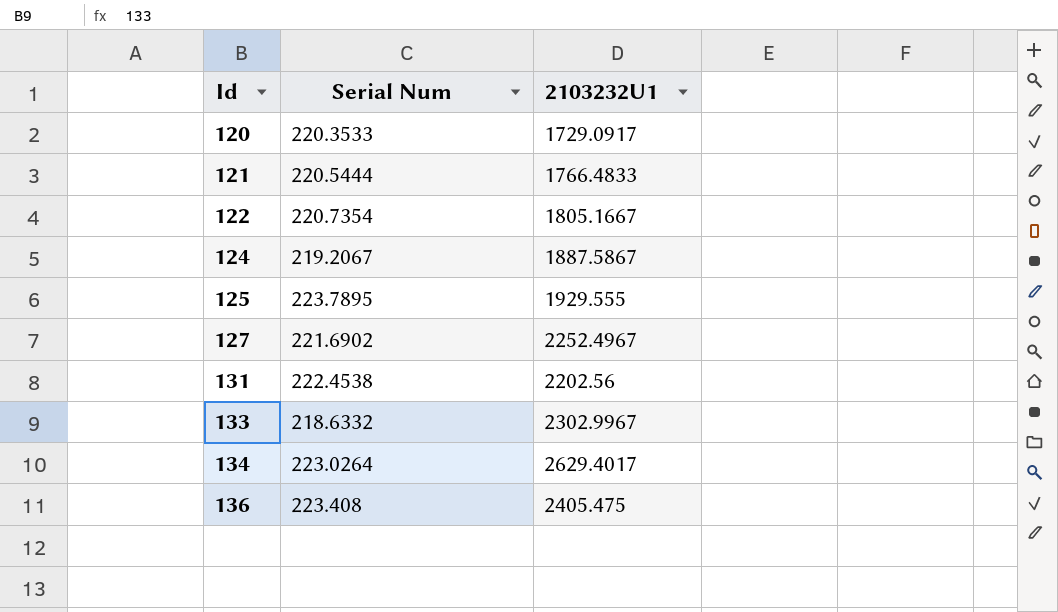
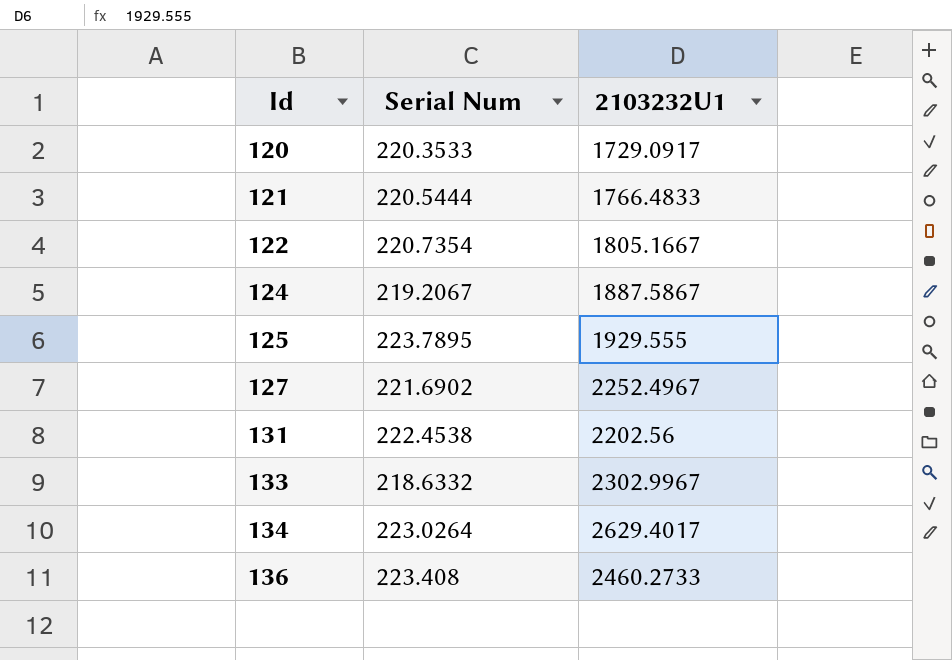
136 | 2103232U1: 2405.475 -> 2460.2733

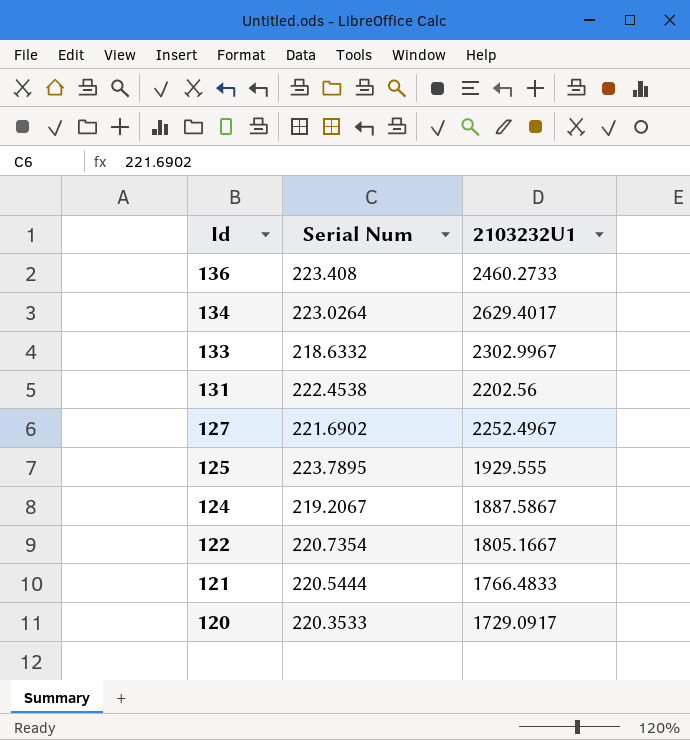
row order: Id ascending -> Id descending

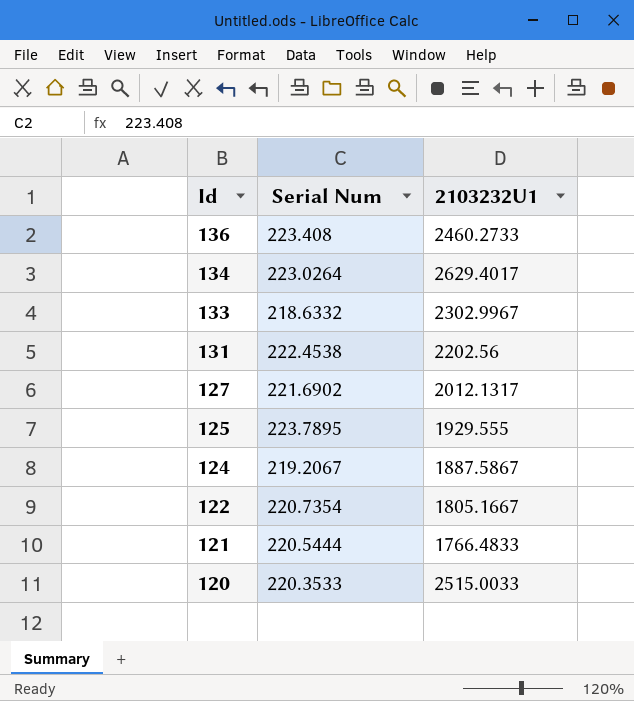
127 | 2103232U1: 2252.4967 -> 2012.1317
120 | 2103232U1: 1729.0917 -> 2515.0033

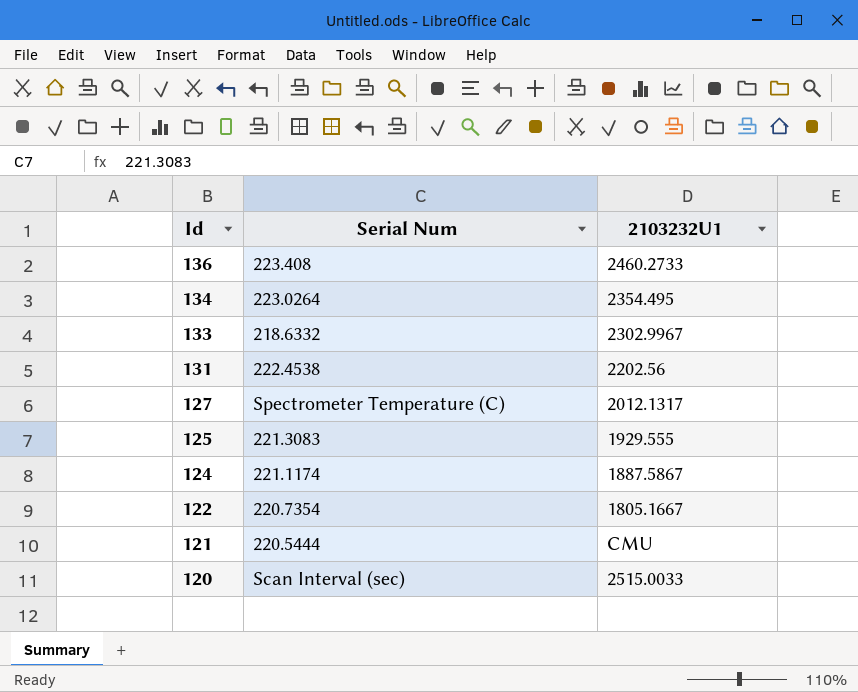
134 | 2103232U1: 2629.4017 -> 2354.495
127 | Serial Num: 221.6902 -> Spectrometer Temperature (C)
125 | Serial Num: 223.7895 -> 221.3083
124 | Serial Num: 219.2067 -> 221.1174
121 | 2103232U1: 1766.4833 -> CMU
120 | Serial Num: 220.3533 -> Scan Interval (sec)

